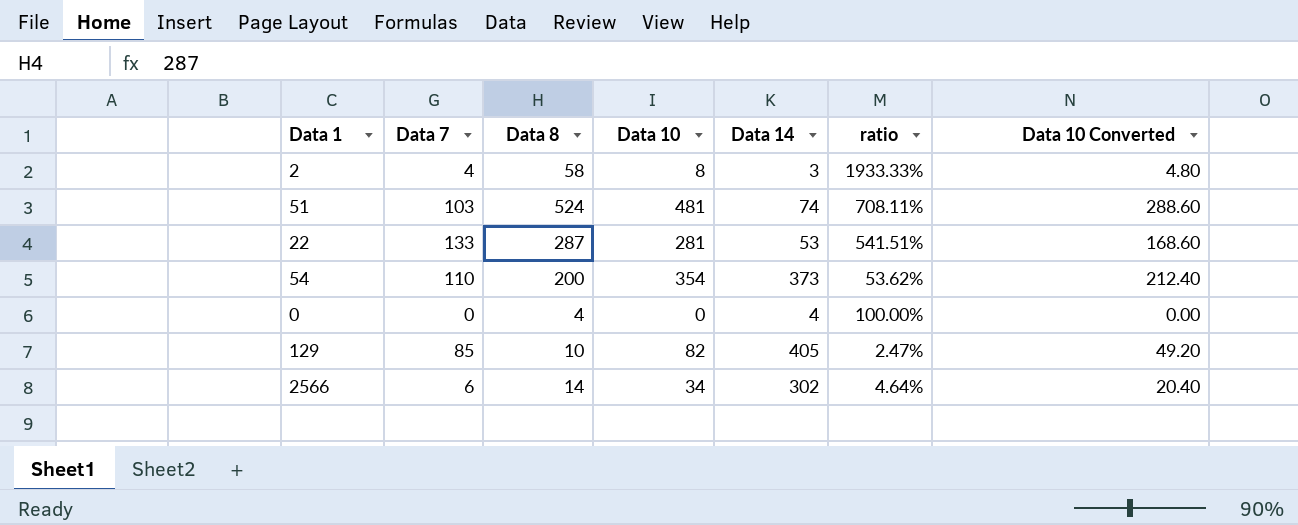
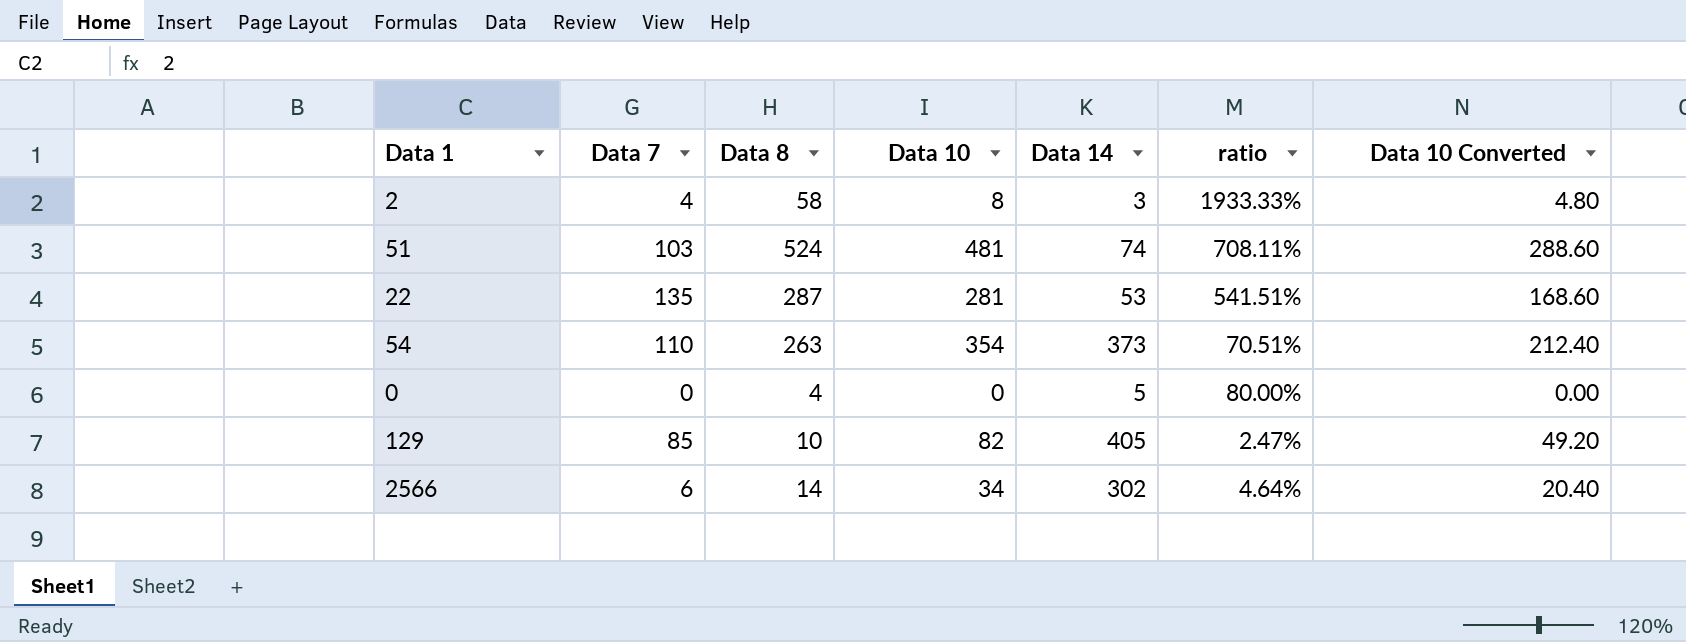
22 | Data 7: 133 -> 135
54 | Data 8: 200 -> 263
54 | ratio: 53.62% -> 70.51%
0 | Data 14: 4 -> 5
0 | ratio: 100.00% -> 80.00%

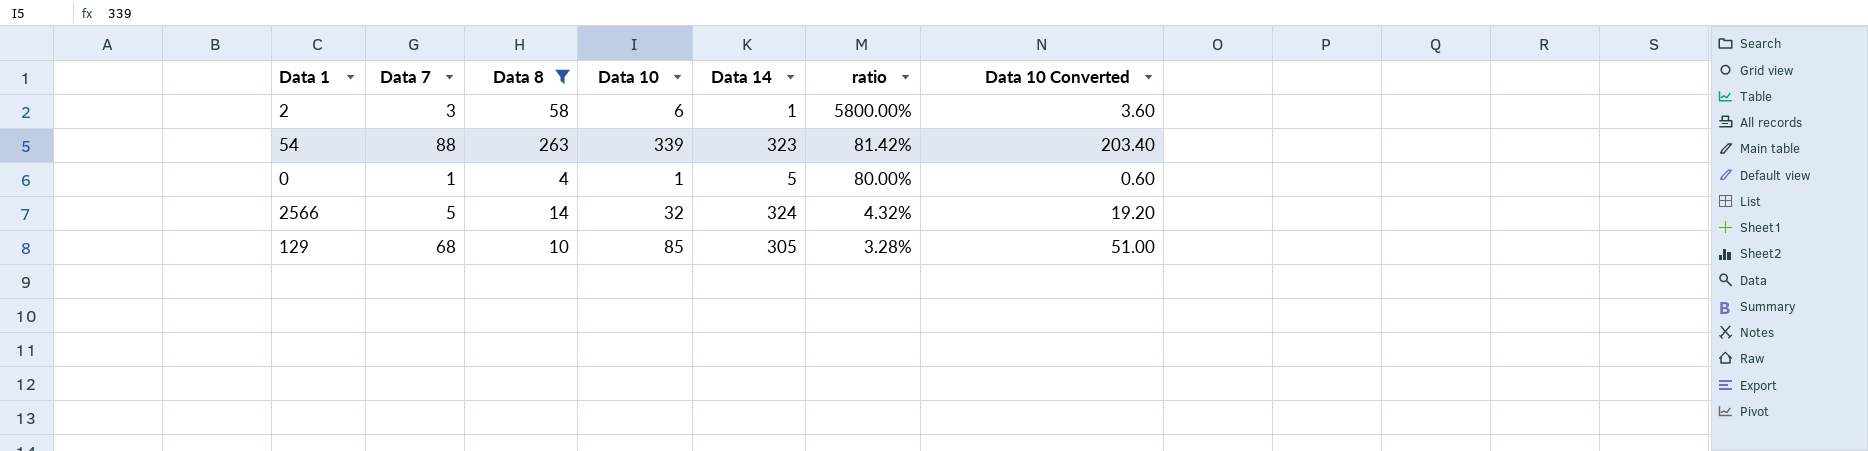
filter: none -> Data 8 <= 263
row order: none -> ratio descending
2 | Data 7: 4 -> 3
2 | Data 10: 8 -> 6
2 | Data 14: 3 -> 1
2 | ratio: 1933.33% -> 5800.00%
2 | Data 10 Converted: 4.80 -> 3.60
54 | Data 7: 110 -> 88
54 | Data 10: 354 -> 339
54 | Data 14: 373 -> 323
54 | ratio: 70.51% -> 81.42%
54 | Data 10 Converted: 212.40 -> 203.40
0 | Data 7: 0 -> 1
0 | Data 10: 0 -> 1
0 | Data 10 Converted: 0.00 -> 0.60
2566 | Data 7: 6 -> 5
2566 | Data 10: 34 -> 32
2566 | Data 14: 302 -> 324
2566 | ratio: 4.64% -> 4.32%
2566 | Data 10 Converted: 20.40 -> 19.20
129 | Data 7: 85 -> 68
129 | Data 10: 82 -> 85
129 | Data 14: 405 -> 305
129 | ratio: 2.47% -> 3.28%
129 | Data 10 Converted: 49.20 -> 51.00

